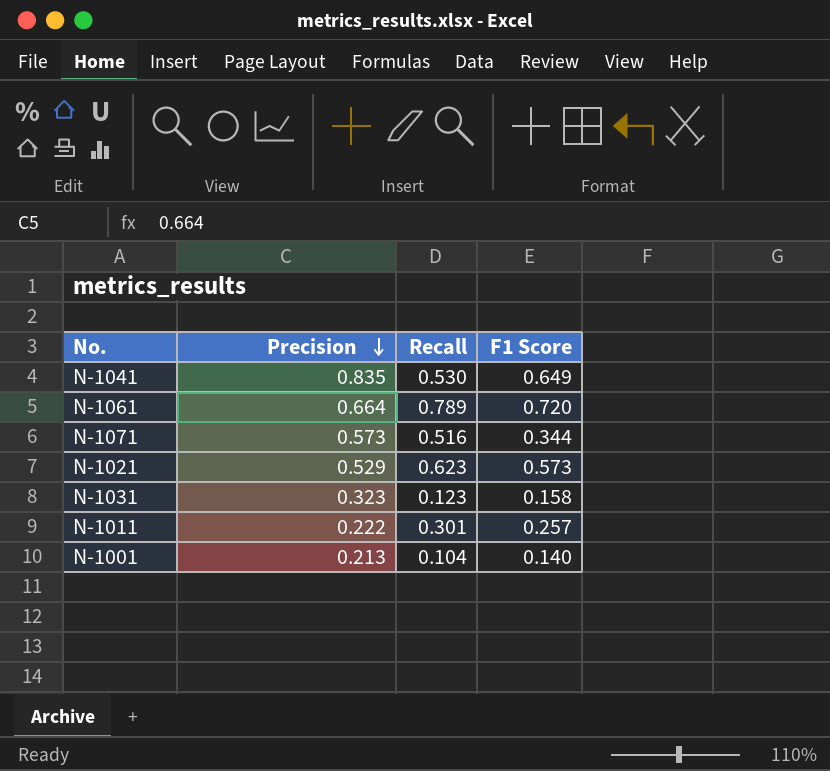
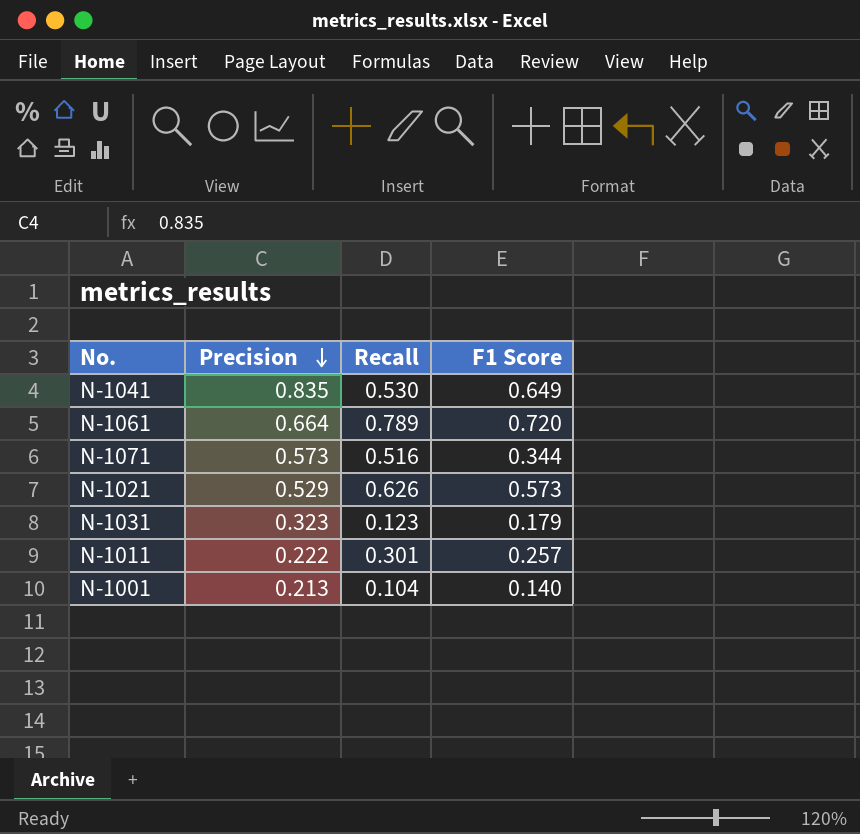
N-1021 | Recall: 0.623 -> 0.626
N-1031 | F1 Score: 0.158 -> 0.179

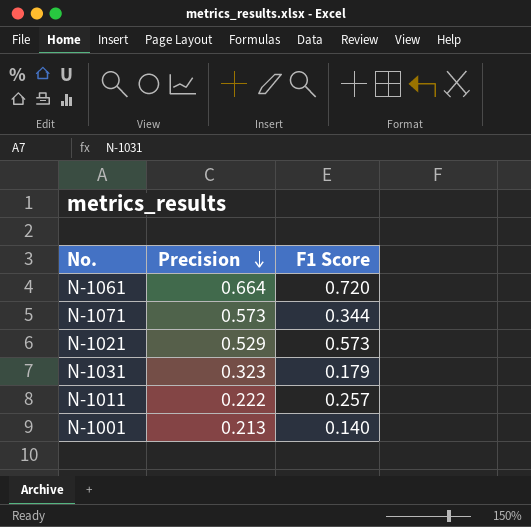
column Recall | position: 3 -> none
row N-1041: 0.835 | 0.530 | 0.649 -> none

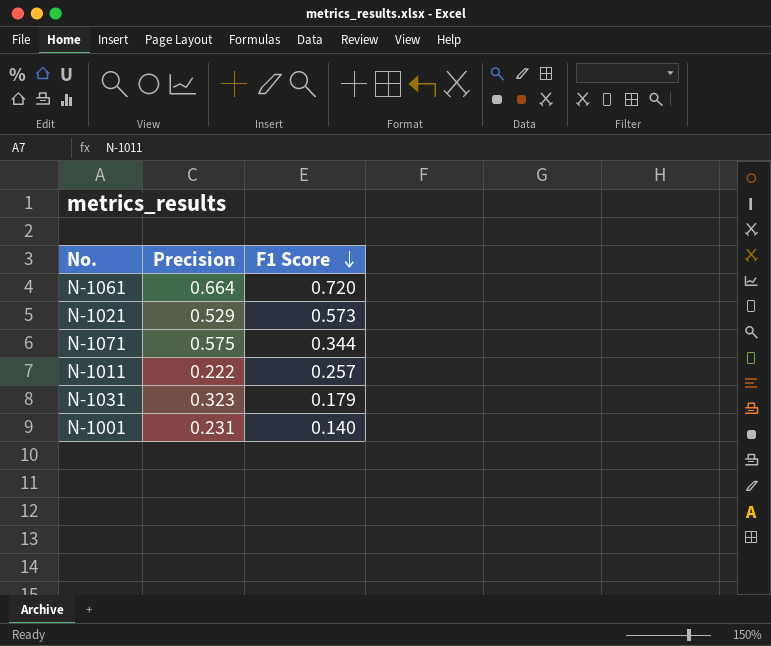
row order: Precision descending -> F1 Score descending
N-1071 | Precision: 0.573 -> 0.575
N-1001 | Precision: 0.213 -> 0.231

